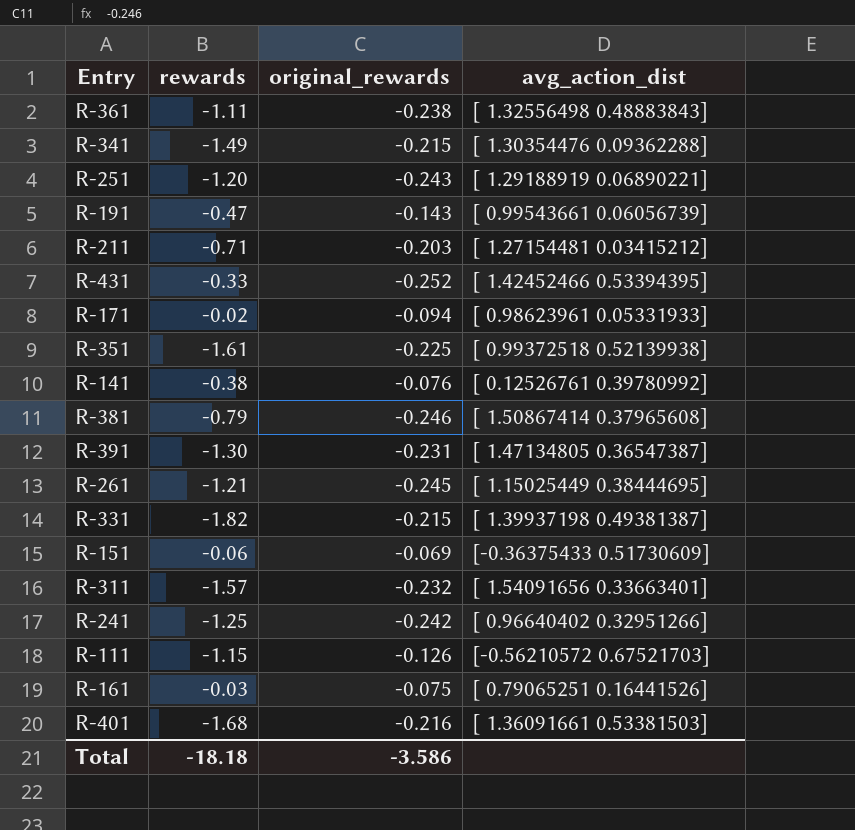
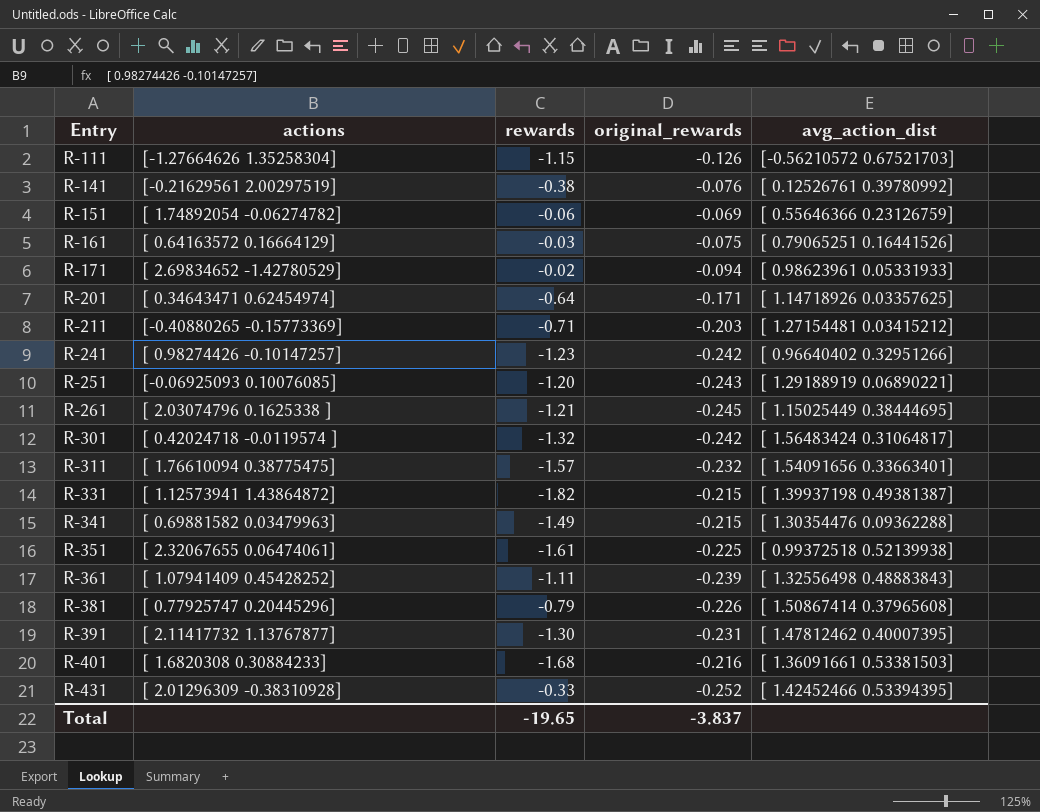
row order: none -> Entry ascending
column actions | position: none -> 2
row R-191: -0.47 | -0.143 | [ 0.99543661 0.06056739] -> none
R-151 | avg_action_dist: [-0.36375433 0.51730609] -> [ 0.55646366 0.23126759]
row R-201: none -> [ 0.34643471 0.62454974] | -0.64 | -0.171 | [ 1.14718926 0.03357625]
R-241 | rewards: -1.25 -> -1.23
row R-301: none -> [ 0.42024718 -0.0119574 ] | -1.32 | -0.242 | [ 1.56483424 0.31064817]
R-361 | original_rewards: -0.238 -> -0.239
R-381 | original_rewards: -0.246 -> -0.226
R-391 | avg_action_dist: [ 1.47134805 0.36547387] -> [ 1.47812462 0.40007395]
Total | rewards: -18.18 -> -19.65
Total | original_rewards: -3.586 -> -3.837

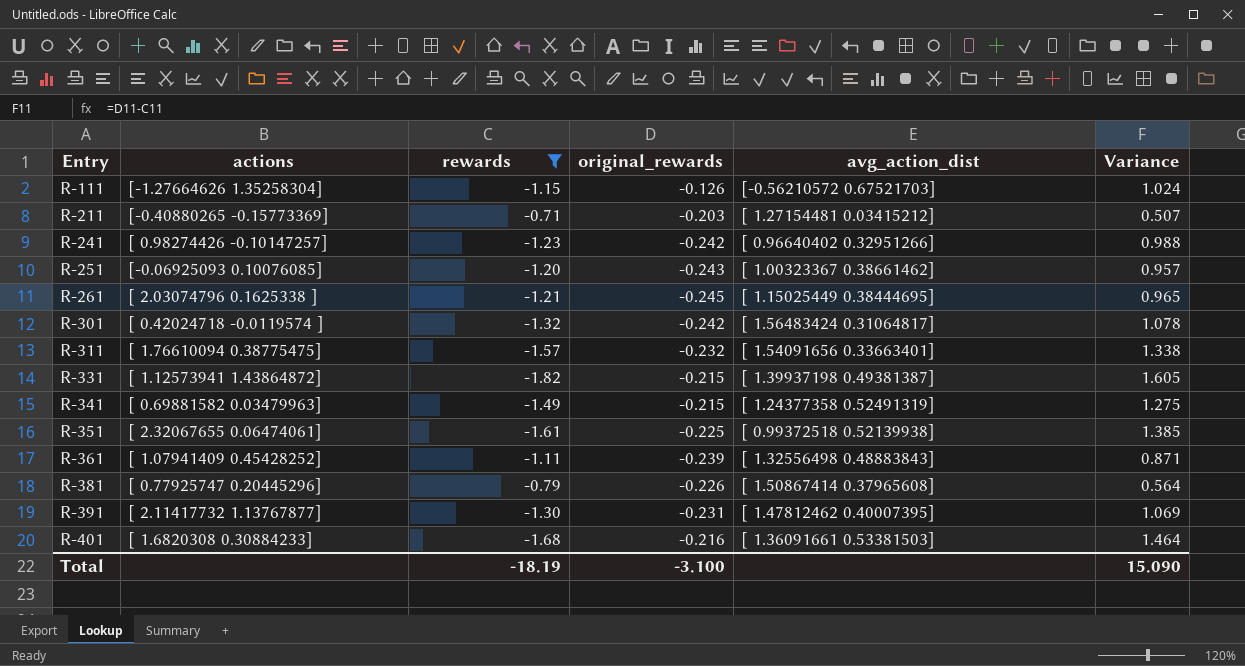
filter: none -> rewards <= -0.71
column Variance | formula: none -> [original_rewards] - [rewards]
R-251 | avg_action_dist: [ 1.29188919 0.06890221] -> [ 1.00323367 0.38661462]
R-341 | avg_action_dist: [ 1.30354476 0.09362288] -> [ 1.24377358 0.52491319]
Total | rewards: -19.65 -> -18.19
Total | original_rewards: -3.837 -> -3.100

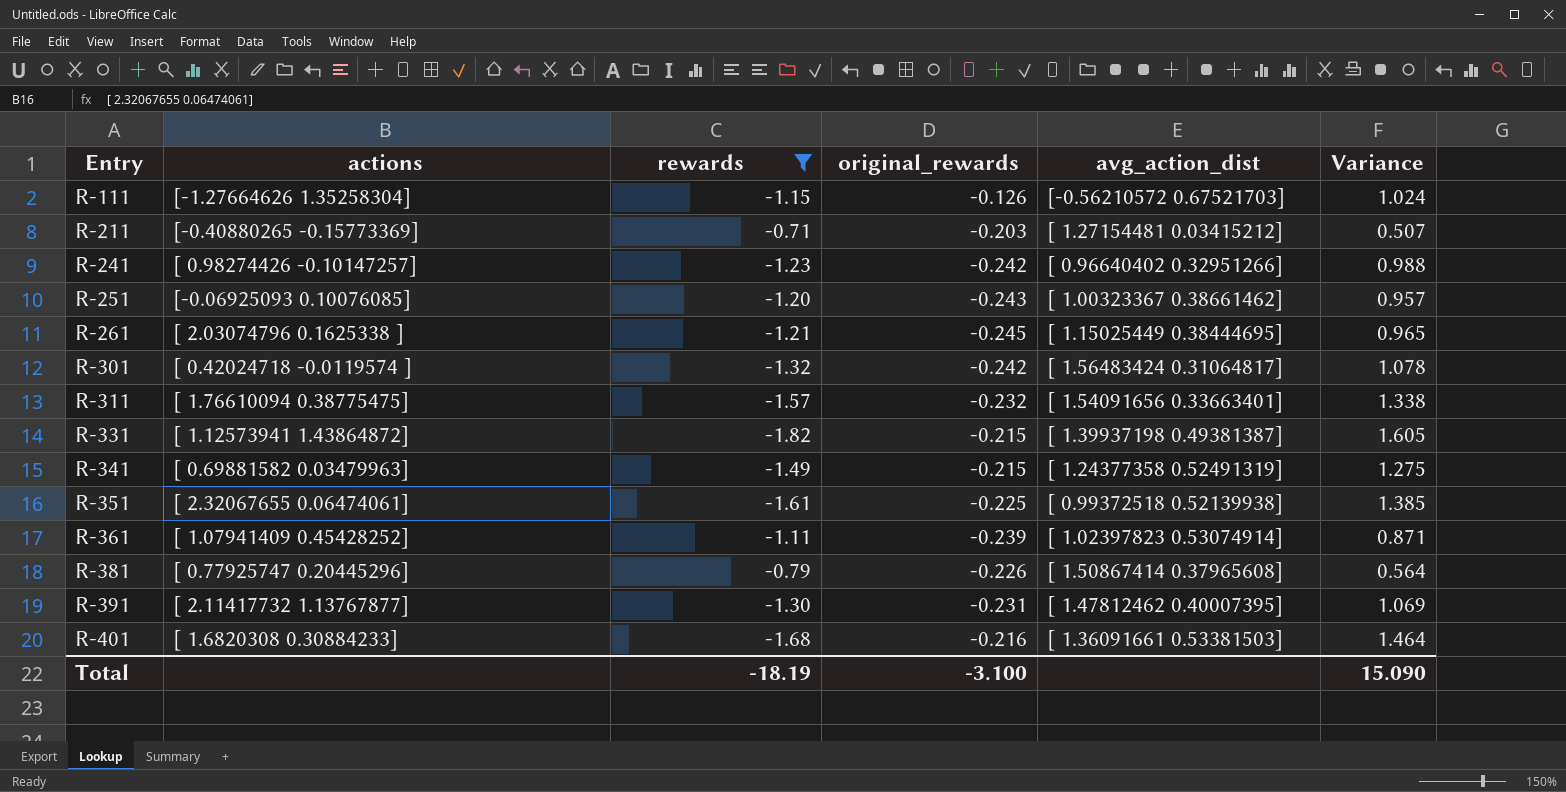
R-361 | avg_action_dist: [ 1.32556498 0.48883843] -> [ 1.02397823 0.53074914]

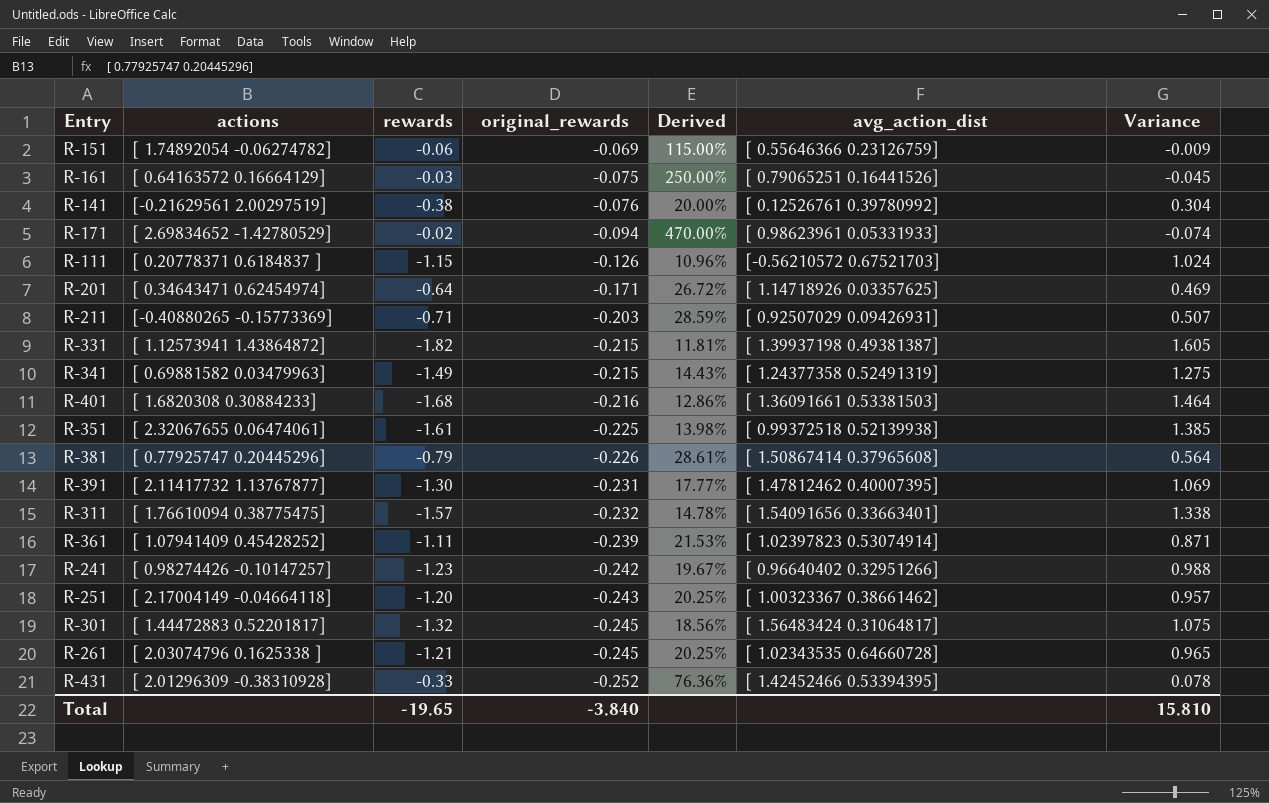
filter: rewards <= -0.71 -> none
row order: Entry ascending -> original_rewards descending
column Derived | formula: none -> [original_rewards] / [rewards]
R-111 | actions: [-1.27664626 1.35258304] -> [ 0.20778371 0.6184837 ]
R-211 | avg_action_dist: [ 1.27154481 0.03415212] -> [ 0.92507029 0.09426931]
R-251 | actions: [-0.06925093 0.10076085] -> [ 2.17004149 -0.04664118]
R-301 | actions: [ 0.42024718 -0.0119574 ] -> [ 1.44472883 0.52201817]
R-301 | original_rewards: -0.242 -> -0.245
R-301 | Variance: 1.078 -> 1.075
R-261 | avg_action_dist: [ 1.15025449 0.38444695] -> [ 1.02343535 0.64660728]
Total | rewards: -18.19 -> -19.65
Total | original_rewards: -3.100 -> -3.840
Total | Variance: 15.090 -> 15.810

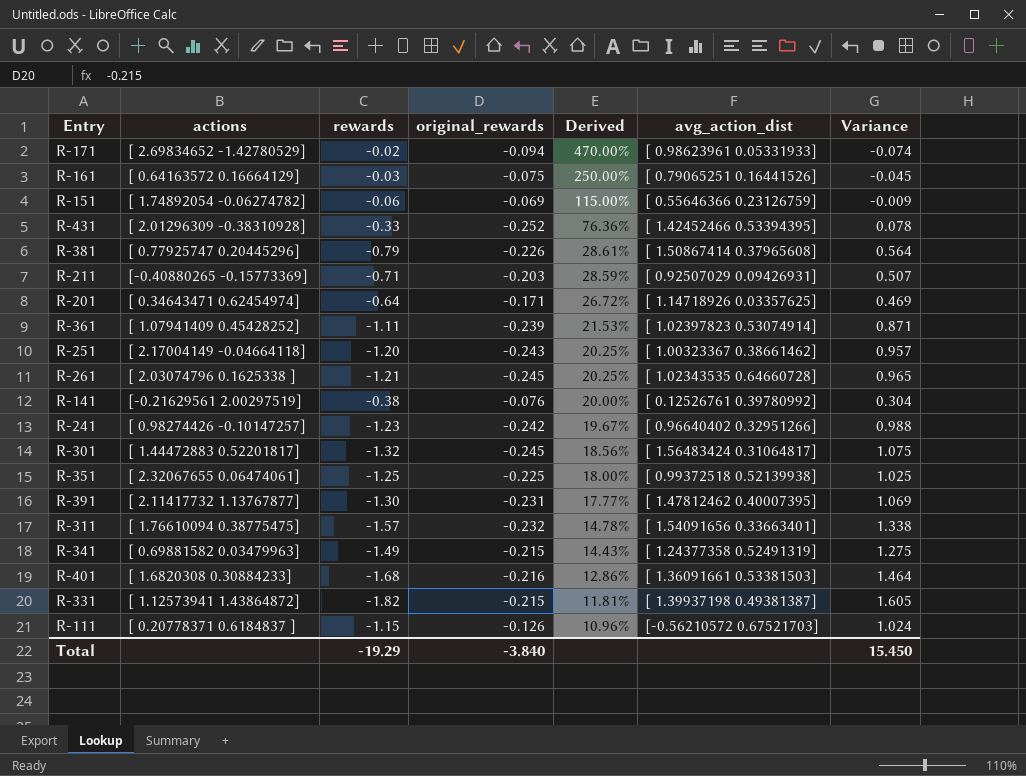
row order: original_rewards descending -> Derived descending
R-351 | rewards: -1.61 -> -1.25
R-351 | Derived: 13.98% -> 18.00%
R-351 | Variance: 1.385 -> 1.025
Total | rewards: -19.65 -> -19.29
Total | Variance: 15.810 -> 15.450

